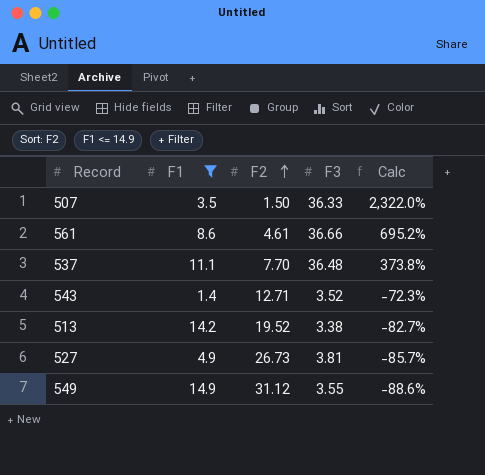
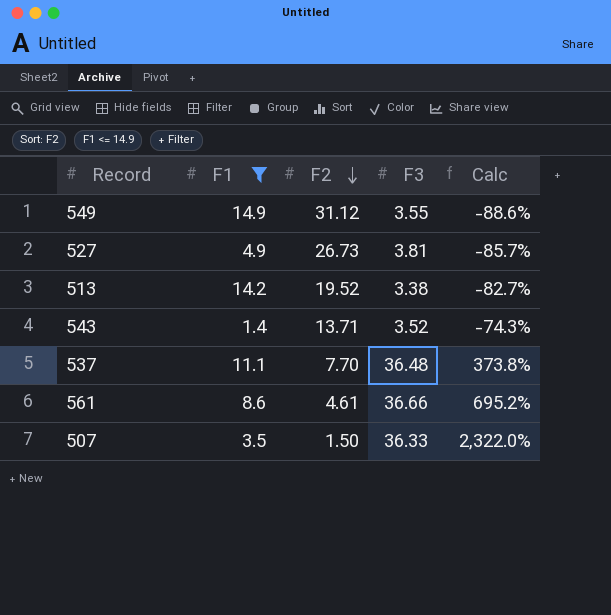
row order: F2 ascending -> F2 descending
543 | F2: 12.71 -> 13.71
543 | Calc: -72.3% -> -74.3%

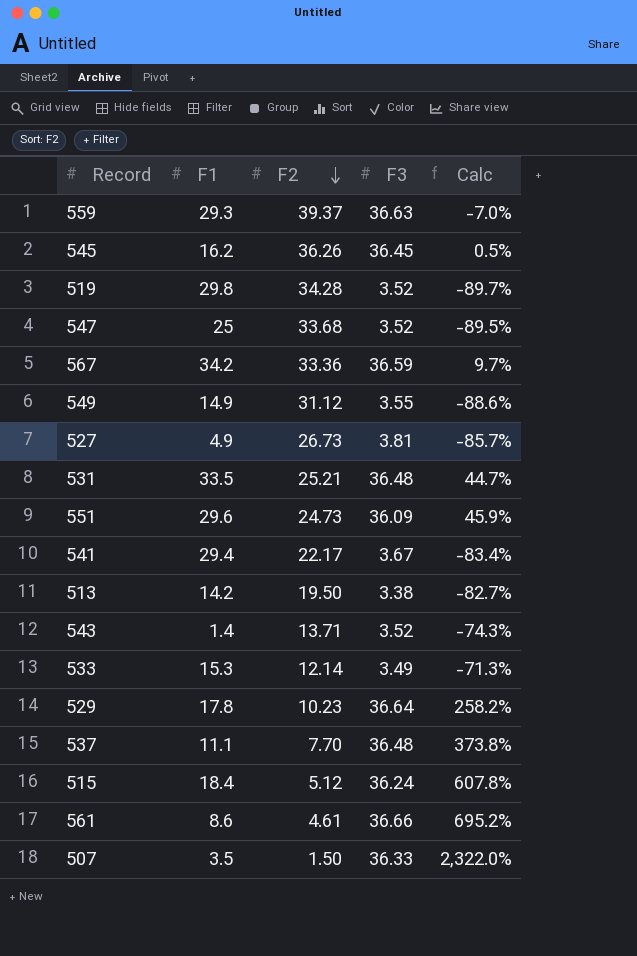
filter: F1 <= 14.9 -> none
513 | F2: 19.52 -> 19.50

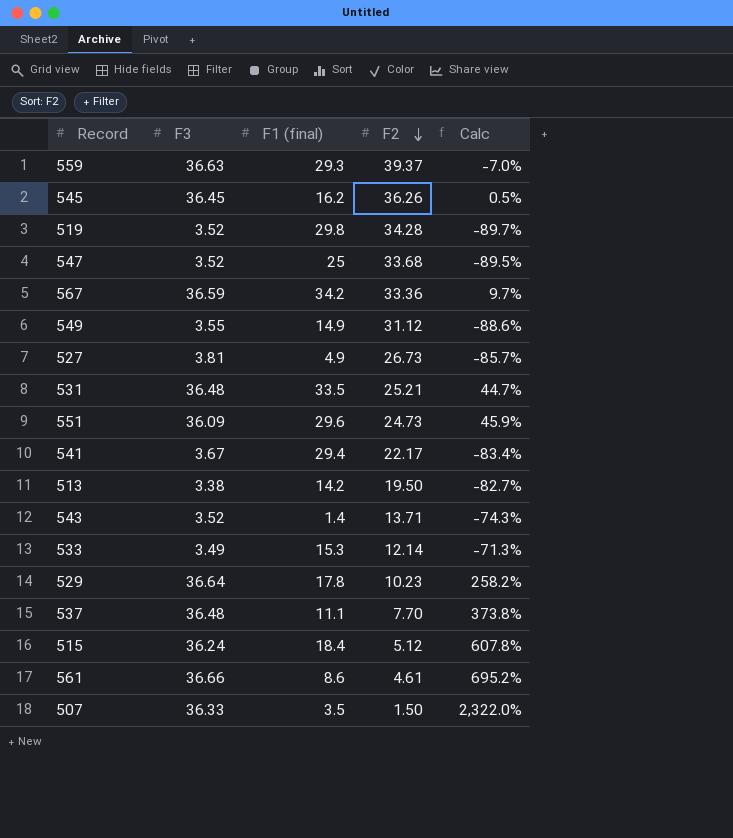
column F3 | position: 4 -> 2
column name: F1 -> F1 (final)

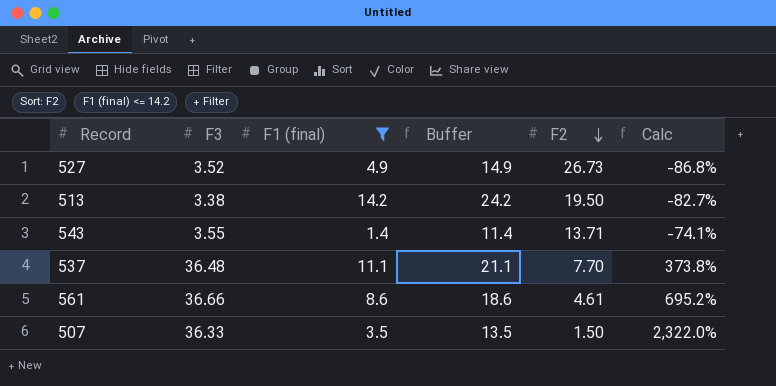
filter: none -> F1 (final) <= 14.2
column Buffer | formula: none -> [F1 (final)] + 10
527 | F3: 3.81 -> 3.52
527 | Calc: -85.7% -> -86.8%
543 | F3: 3.52 -> 3.55
543 | Calc: -74.3% -> -74.1%

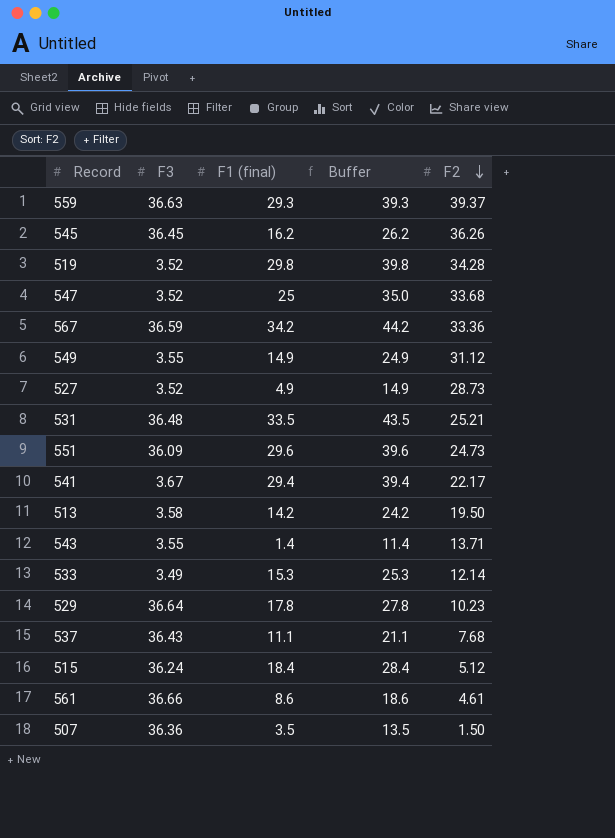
filter: F1 (final) <= 14.2 -> none
column Calc | formula: ([F3] - [F2]) / [F2] -> none
527 | F2: 26.73 -> 28.73
513 | F3: 3.38 -> 3.58
537 | F3: 36.48 -> 36.43
537 | F2: 7.70 -> 7.68
507 | F3: 36.33 -> 36.36

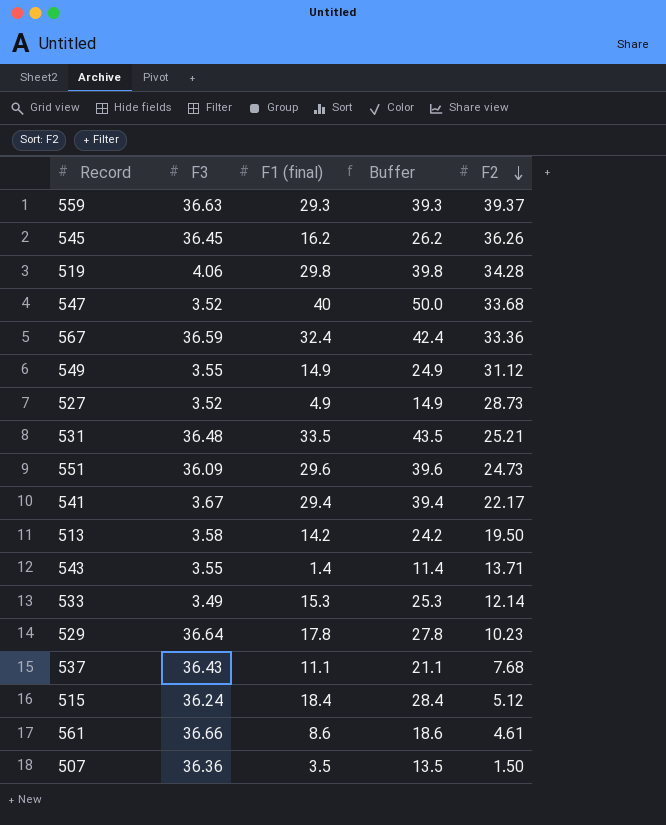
519 | F3: 3.52 -> 4.06
547 | F1 (final): 25 -> 40
547 | Buffer: 35.0 -> 50.0
567 | F1 (final): 34.2 -> 32.4
567 | Buffer: 44.2 -> 42.4

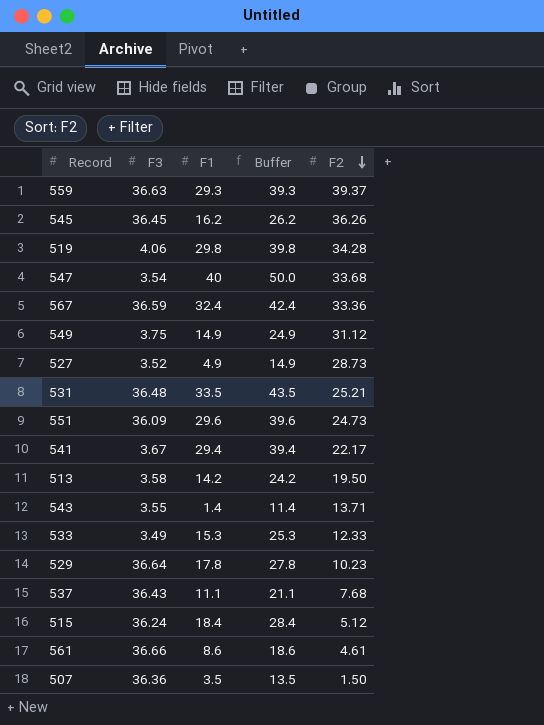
column name: F1 (final) -> F1
547 | F3: 3.52 -> 3.54
549 | F3: 3.55 -> 3.75
533 | F2: 12.14 -> 12.33

